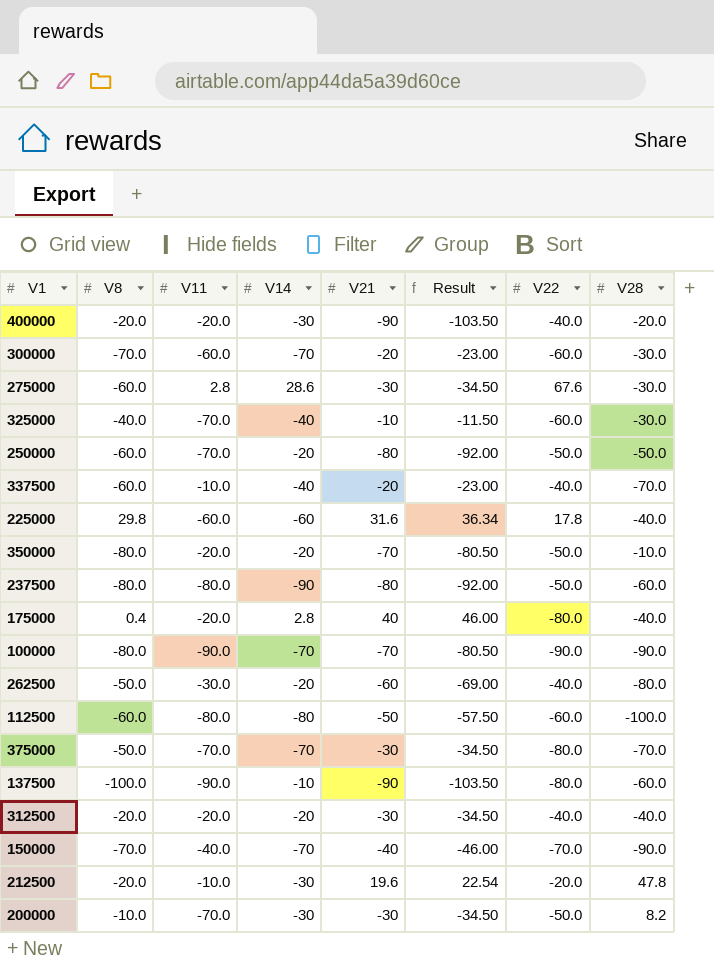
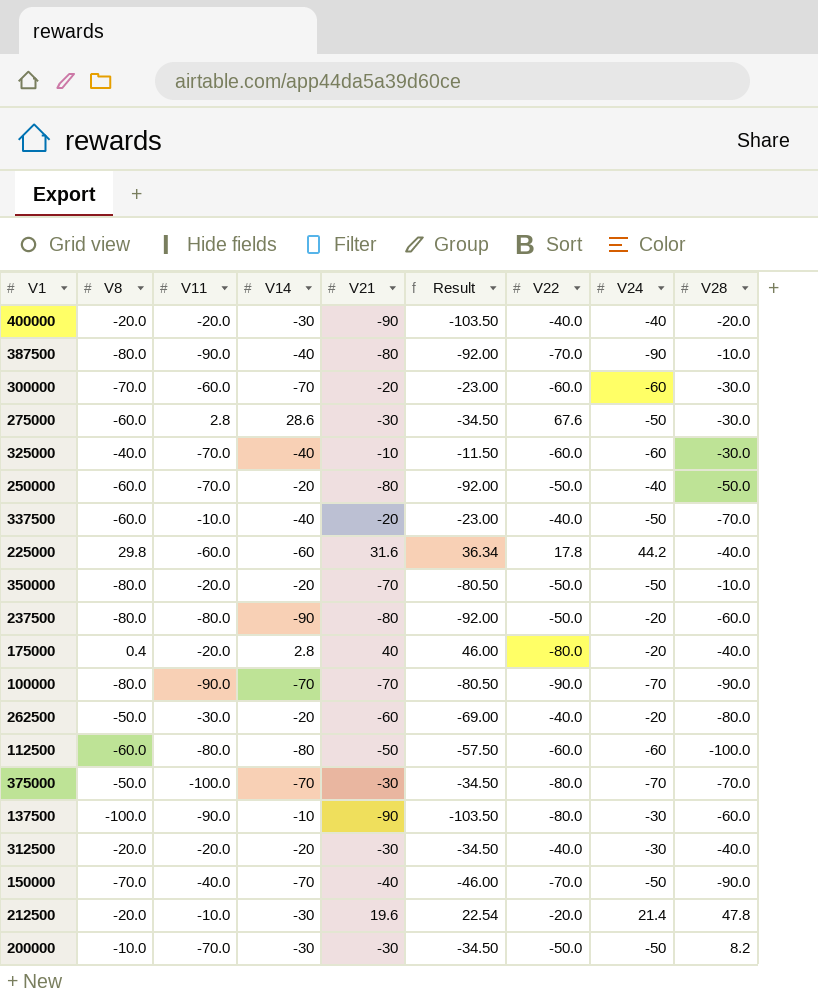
column V24 | position: none -> 8
row 387500: none -> -80.0 | -90.0 | -40 | -80 | -92.00 | -70.0 | -90 | -10.0
375000 | V11: -70.0 -> -100.0

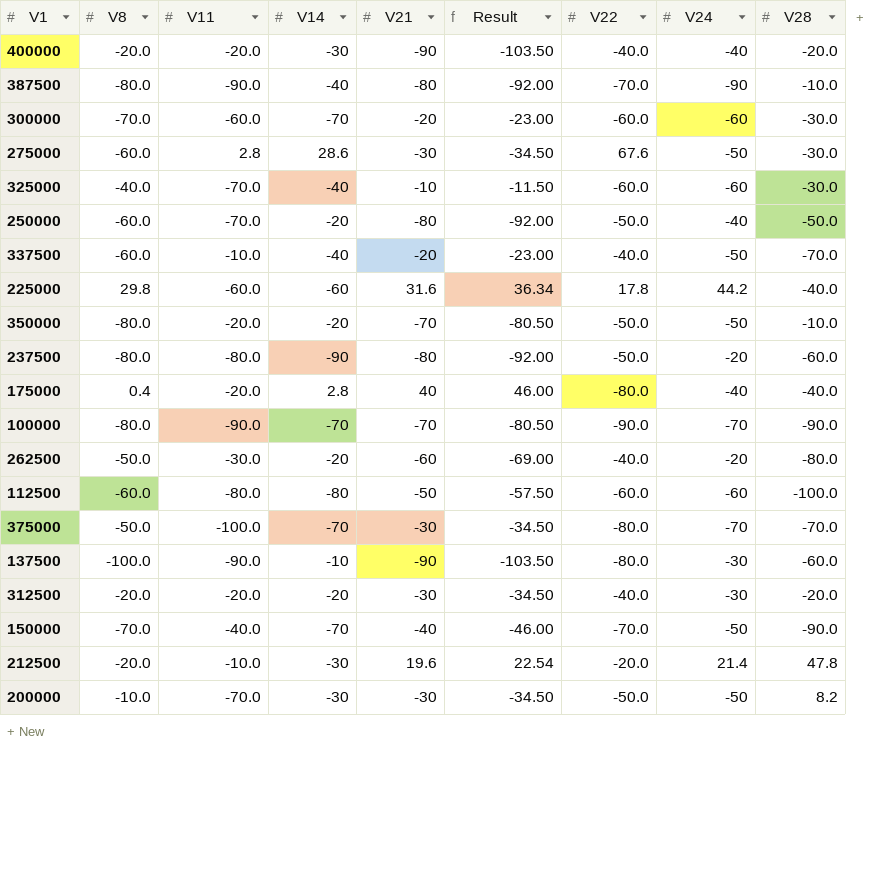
175000 | V24: -20 -> -40
312500 | V28: -40.0 -> -20.0

